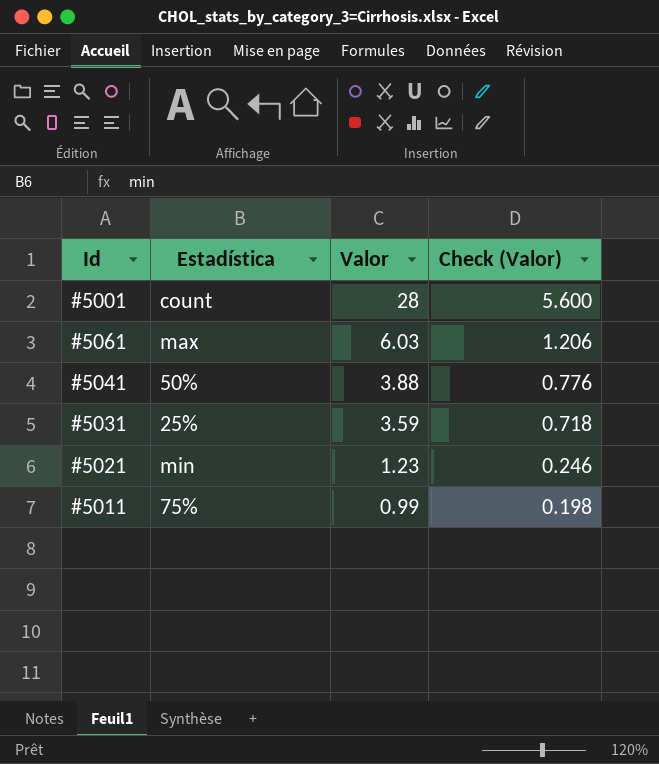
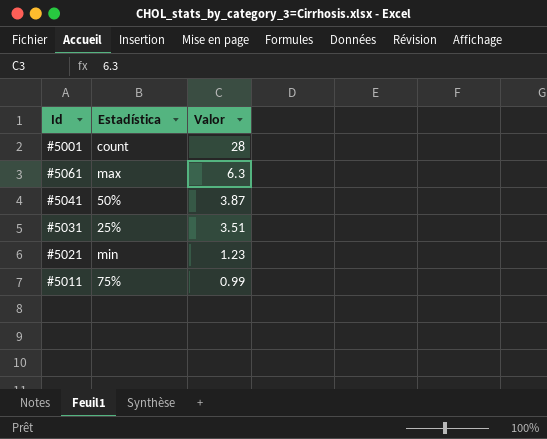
column Check (Valor) | formula: [Valor] * 0.2 -> none
#5061 | Valor: 6.03 -> 6.3
#5041 | Valor: 3.88 -> 3.87
#5031 | Valor: 3.59 -> 3.51

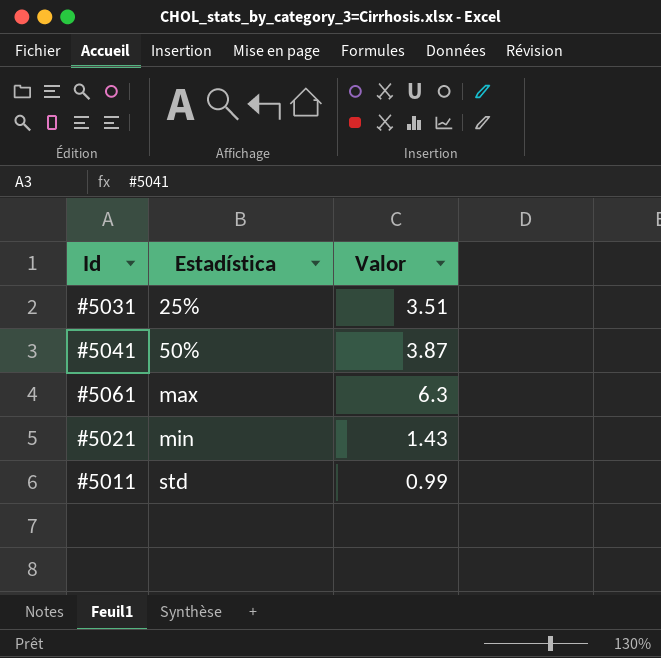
row order: Valor descending -> Estadística ascending
row #5001: count | 28 -> none
#5021 | Valor: 1.23 -> 1.43
#5011 | Estadística: 75% -> std

